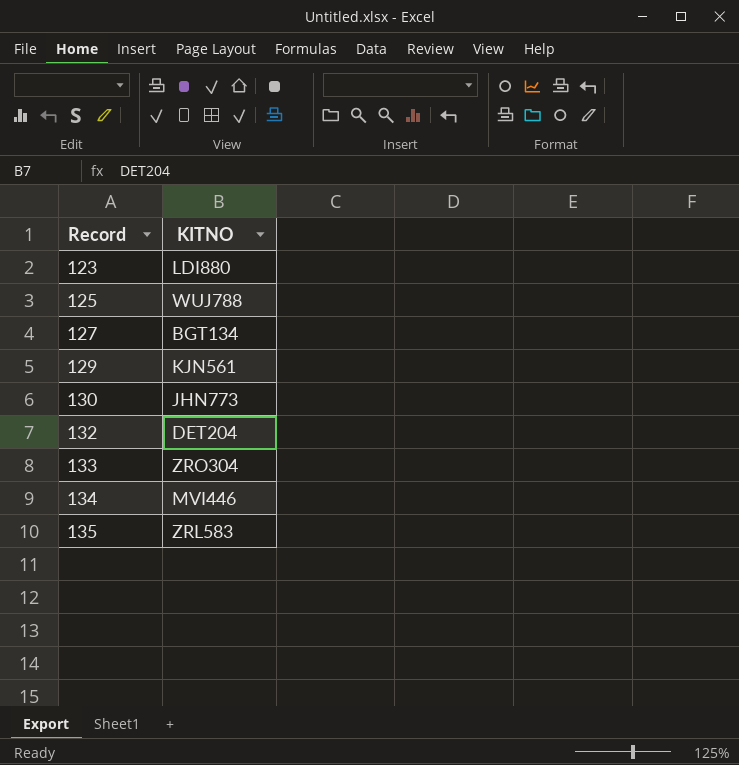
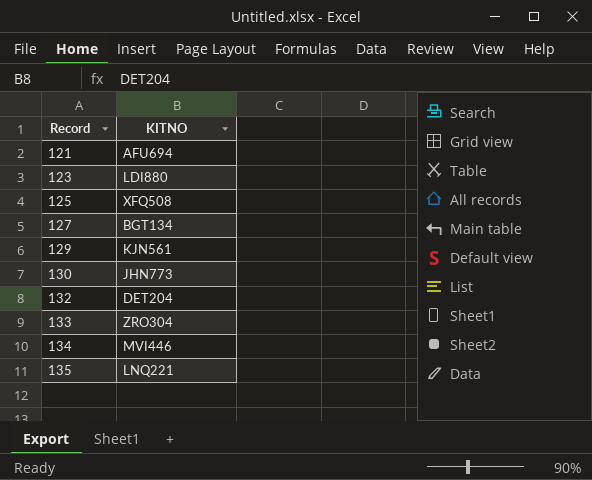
row 121: none -> AFU694
125 | KITNO: WUJ788 -> XFQ508
135 | KITNO: ZRL583 -> LNQ221

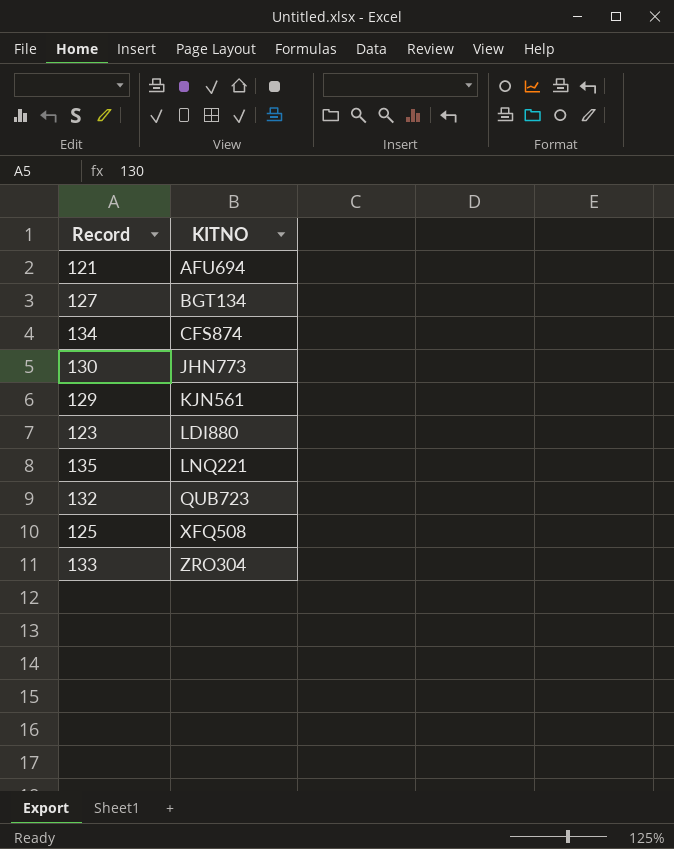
row order: Record ascending -> KITNO ascending
134 | KITNO: MVI446 -> CFS874
132 | KITNO: DET204 -> QUB723

